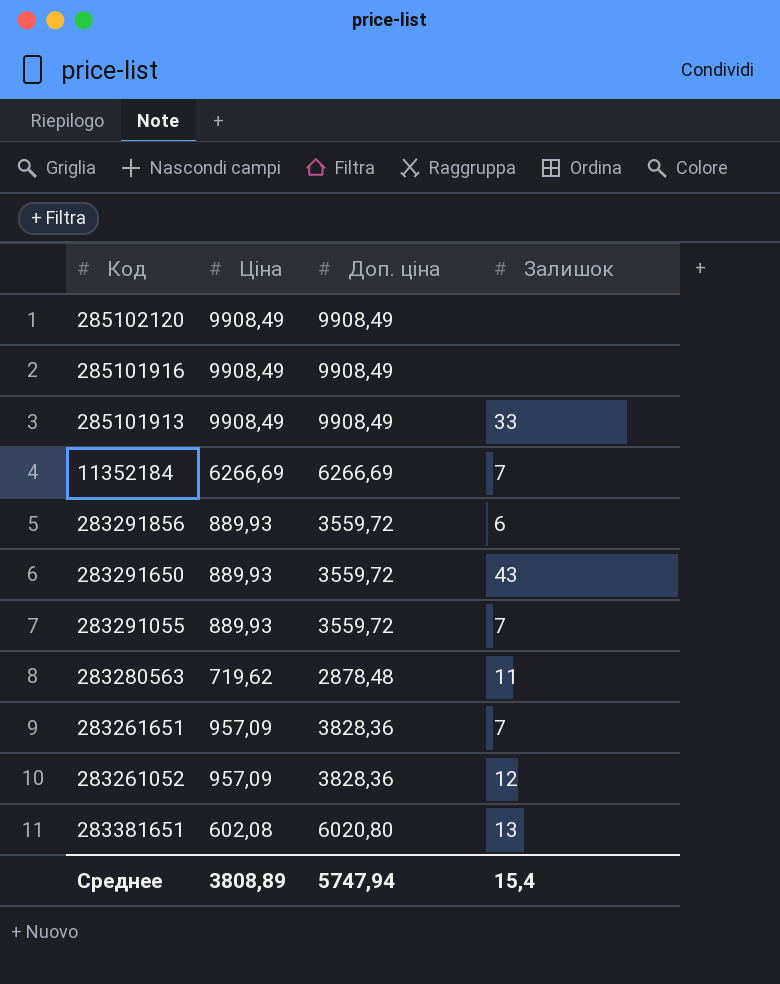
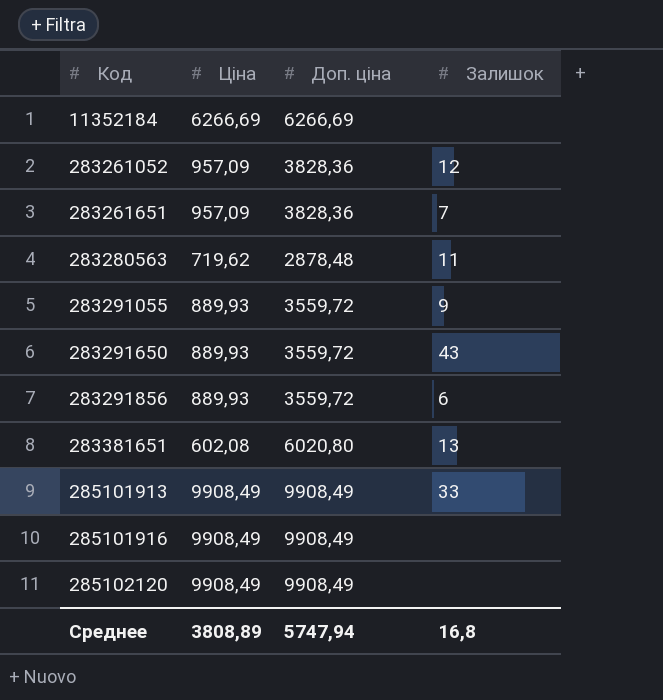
row order: none -> Код ascending
11352184 | Залишок: 7 -> none
283291055 | Залишок: 7 -> 9
Среднее | Залишок: 15,4 -> 16,8

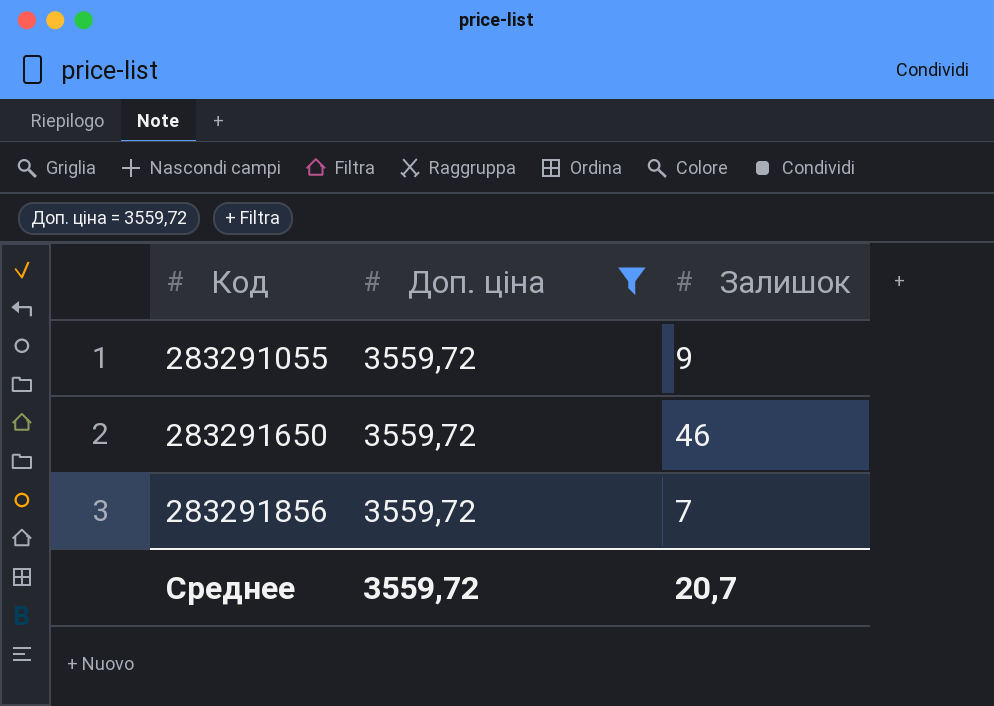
filter: none -> Доп. ціна = 3559,72
column Ціна | position: 2 -> none
283291650 | Залишок: 43 -> 46
283291856 | Залишок: 6 -> 7
Среднее | Доп. ціна: 5747,94 -> 3559,72
Среднее | Залишок: 16,8 -> 20,7

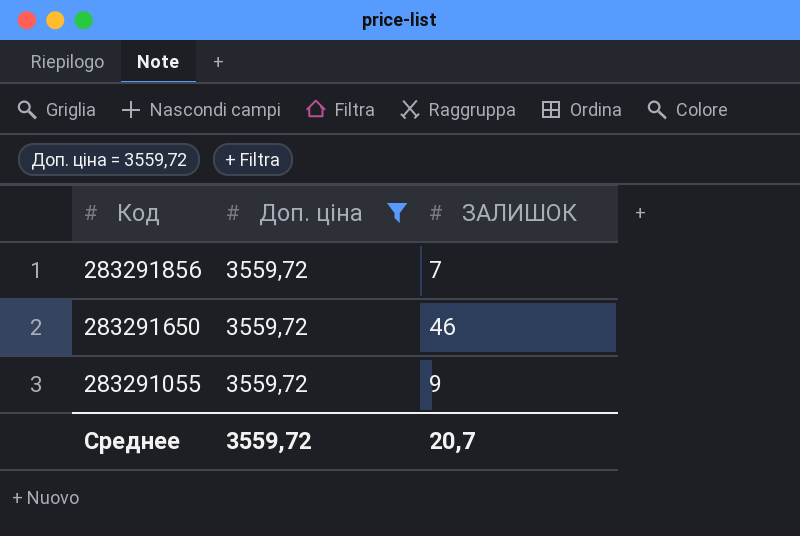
row order: Код ascending -> Код descending
column name: Залишок -> ЗАЛИШОК

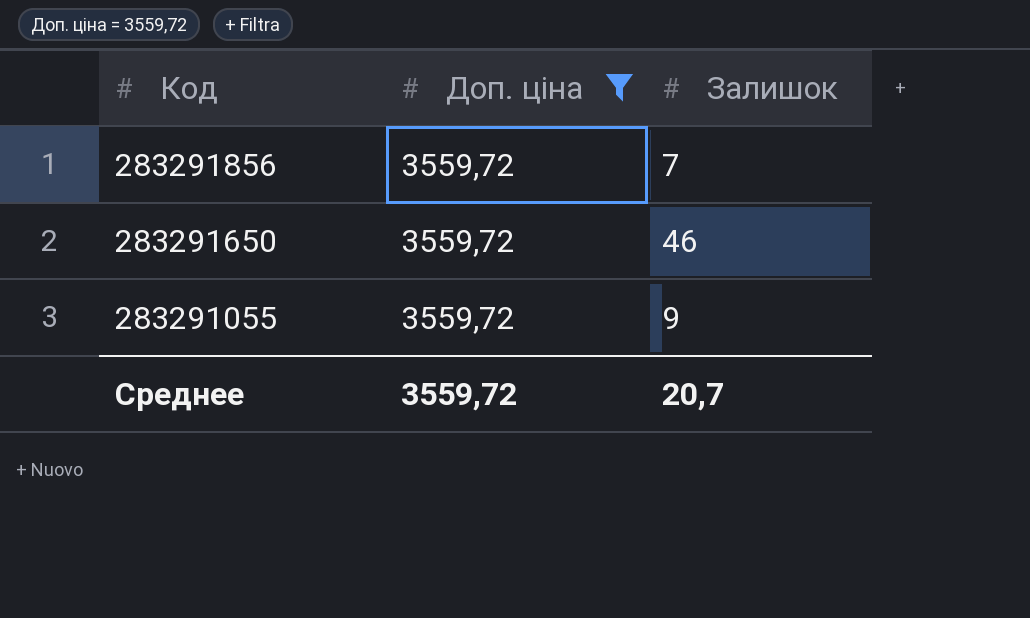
column name: ЗАЛИШОК -> Залишок

